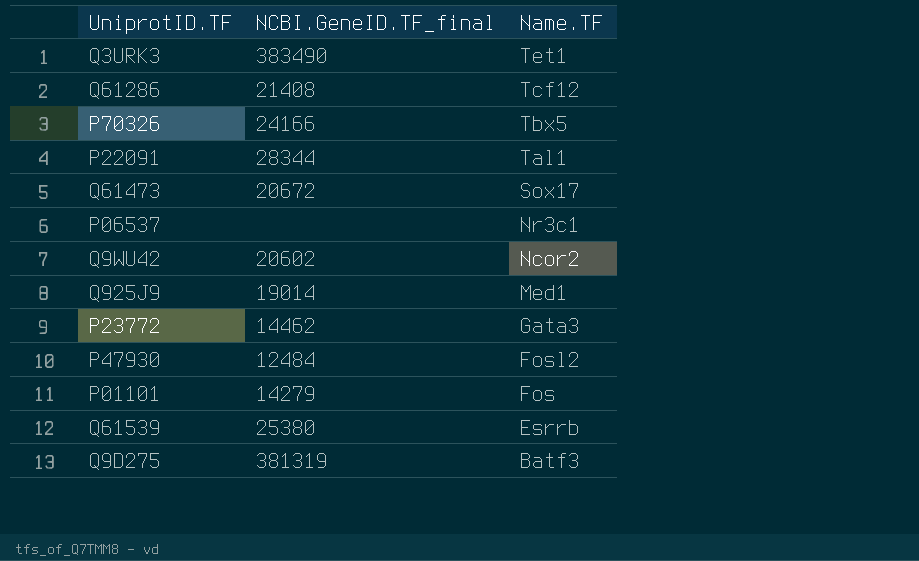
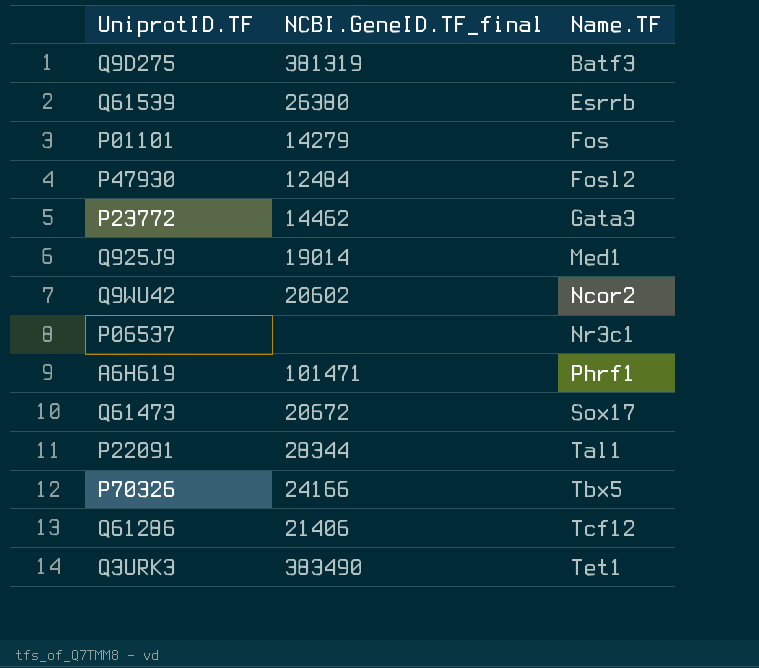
row order: Name.TF descending -> Name.TF ascending
Q61539 | NCBI.GeneID.TF_final: 25380 -> 26380
row A6H619: none -> 101471 | Phrf1
Q61286 | NCBI.GeneID.TF_final: 21408 -> 21406

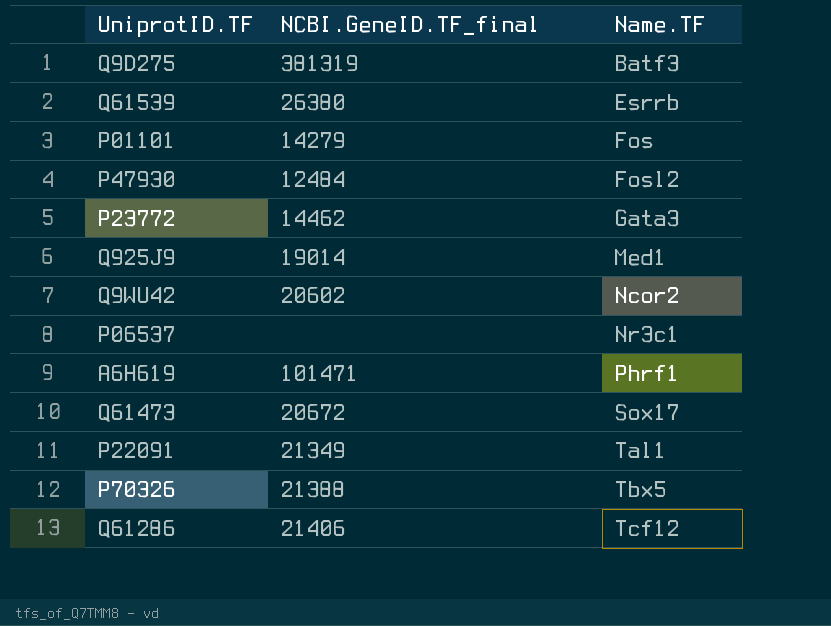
row Q3URK3: 383490 | Tet1 -> none
P22091 | NCBI.GeneID.TF_final: 28344 -> 21349
P70326 | NCBI.GeneID.TF_final: 24166 -> 21388

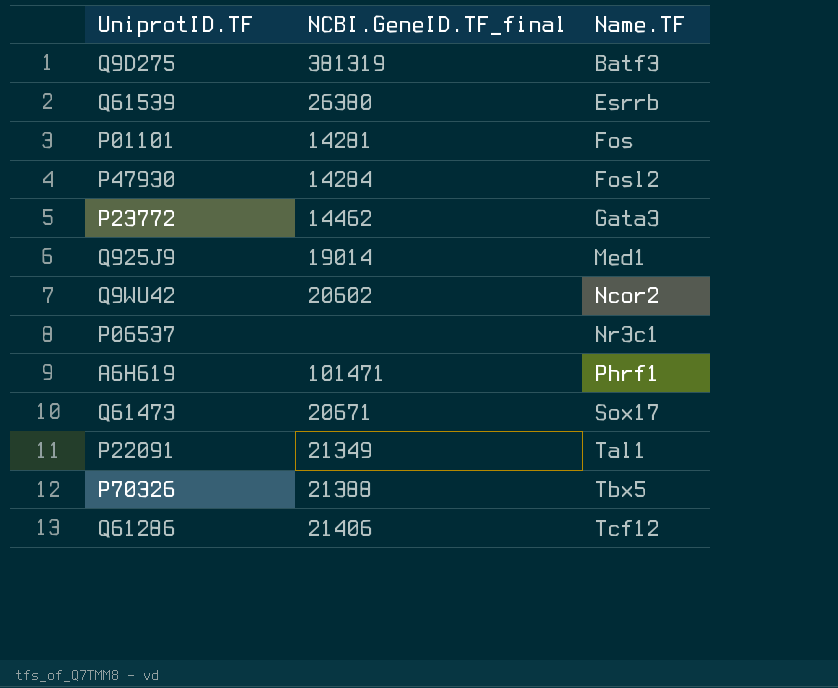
P01101 | NCBI.GeneID.TF_final: 14279 -> 14281
P47930 | NCBI.GeneID.TF_final: 12484 -> 14284
Q61473 | NCBI.GeneID.TF_final: 20672 -> 20671

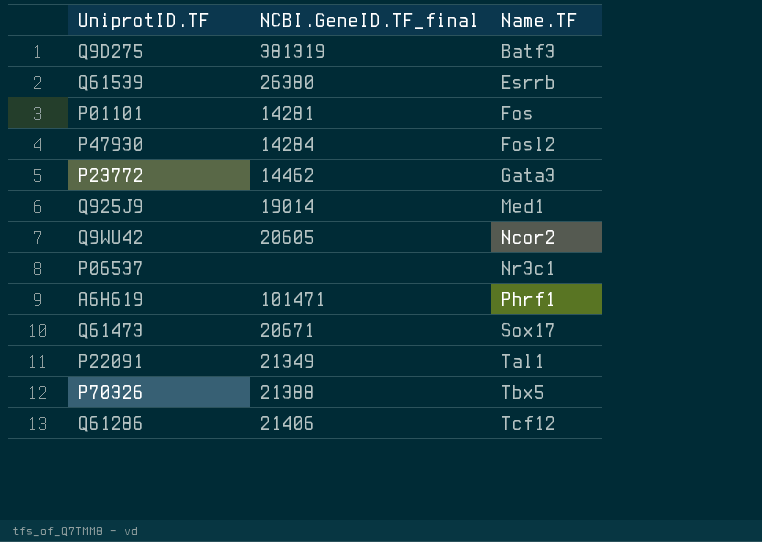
Q9WU42 | NCBI.GeneID.TF_final: 20602 -> 20605

